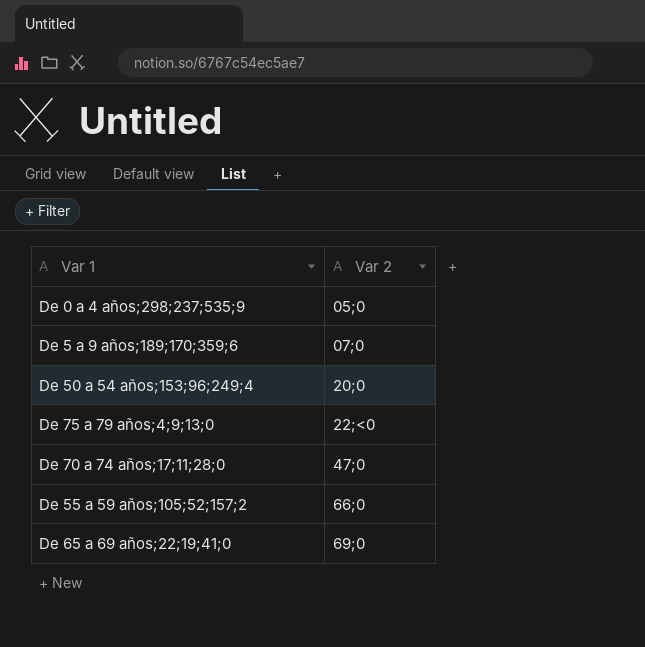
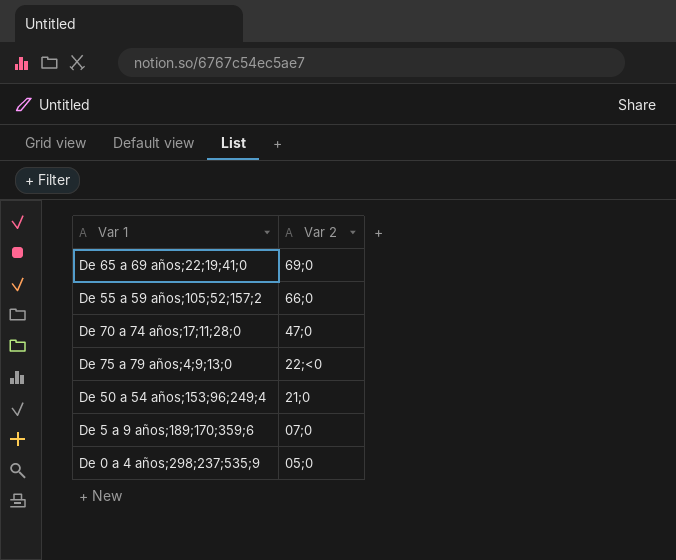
row order: Var 2 ascending -> Var 2 descending
De 50 a 54 años;153;96;249;4 | Var 2: 20;0 -> 21;0

